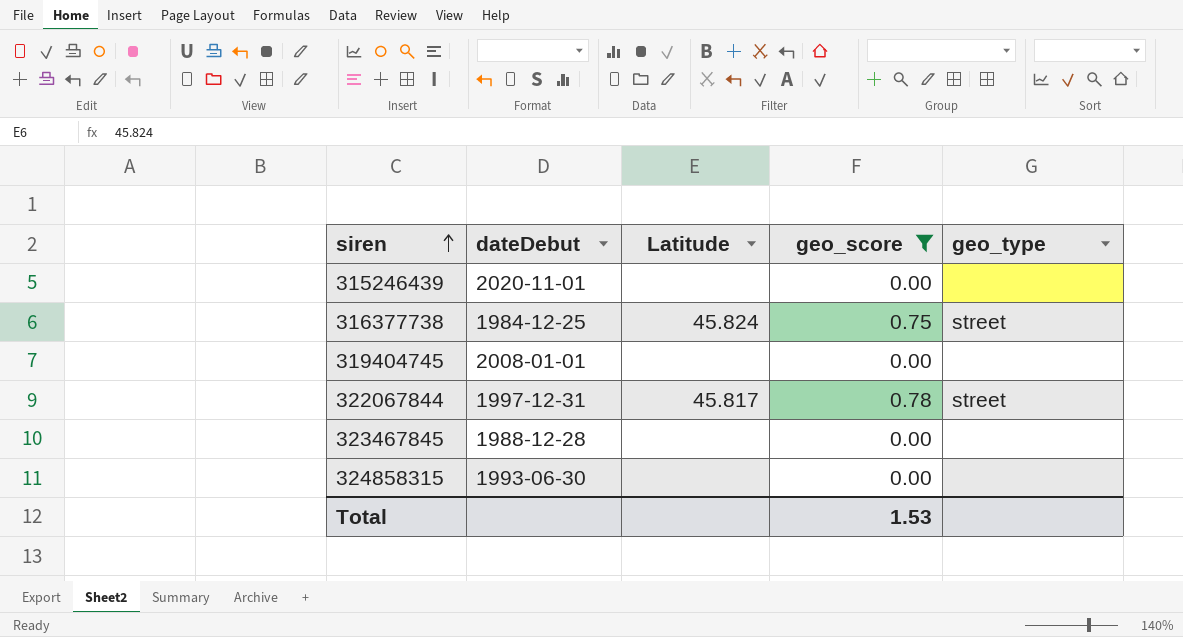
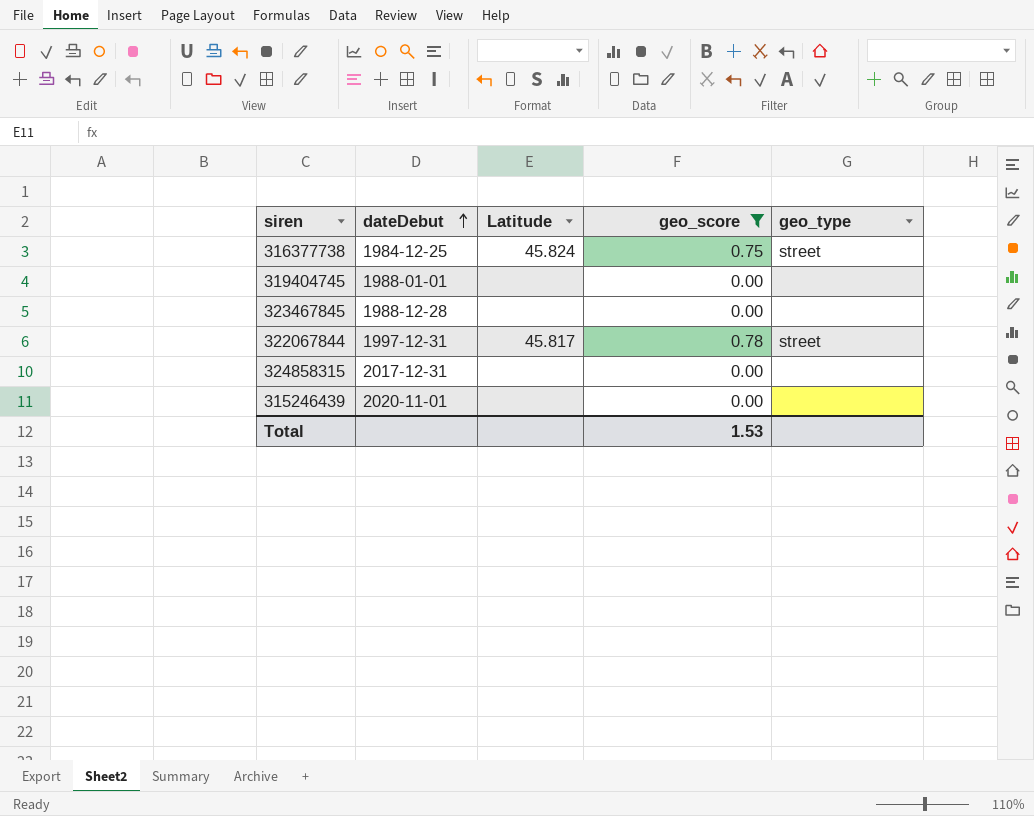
row order: siren ascending -> dateDebut ascending
319404745 | dateDebut: 2008-01-01 -> 1988-01-01
324858315 | dateDebut: 1993-06-30 -> 2017-12-31

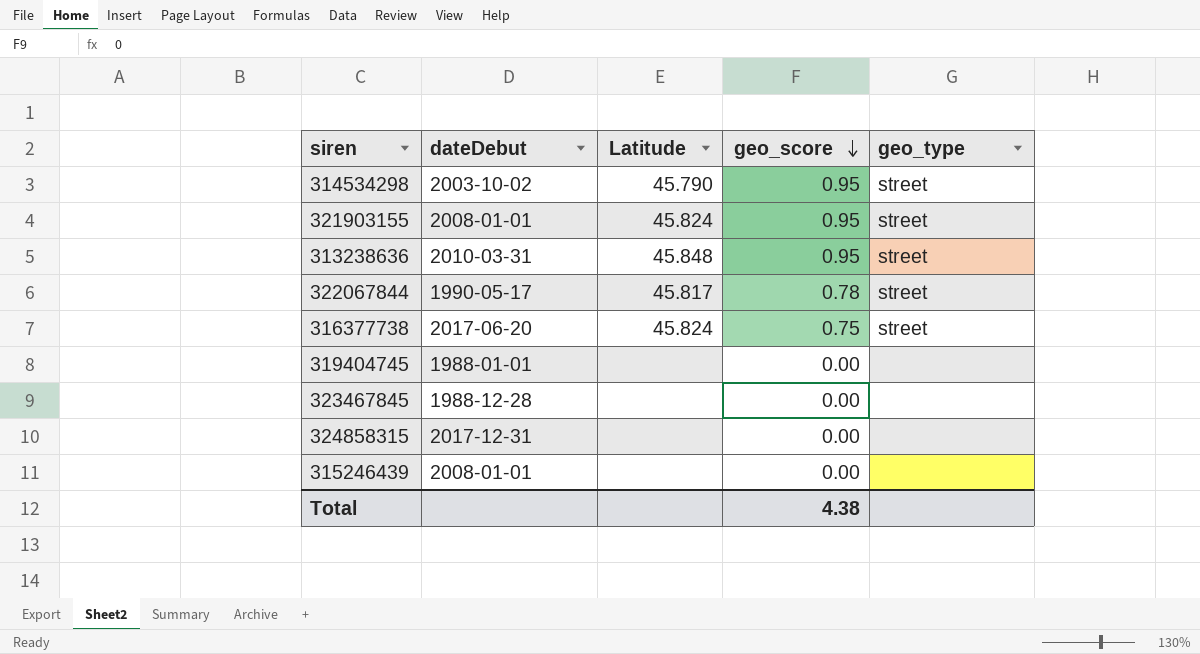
filter: geo_score != 0.95 -> none
row order: dateDebut ascending -> geo_score descending
322067844 | dateDebut: 1997-12-31 -> 1990-05-17
316377738 | dateDebut: 1984-12-25 -> 2017-06-20
315246439 | dateDebut: 2020-11-01 -> 2008-01-01
Total | geo_score: 1.53 -> 4.38

